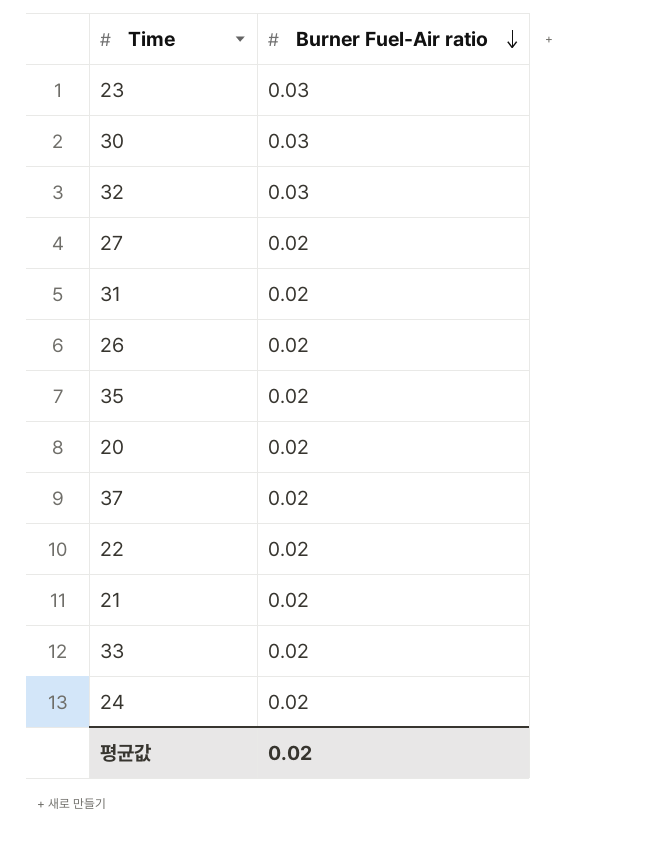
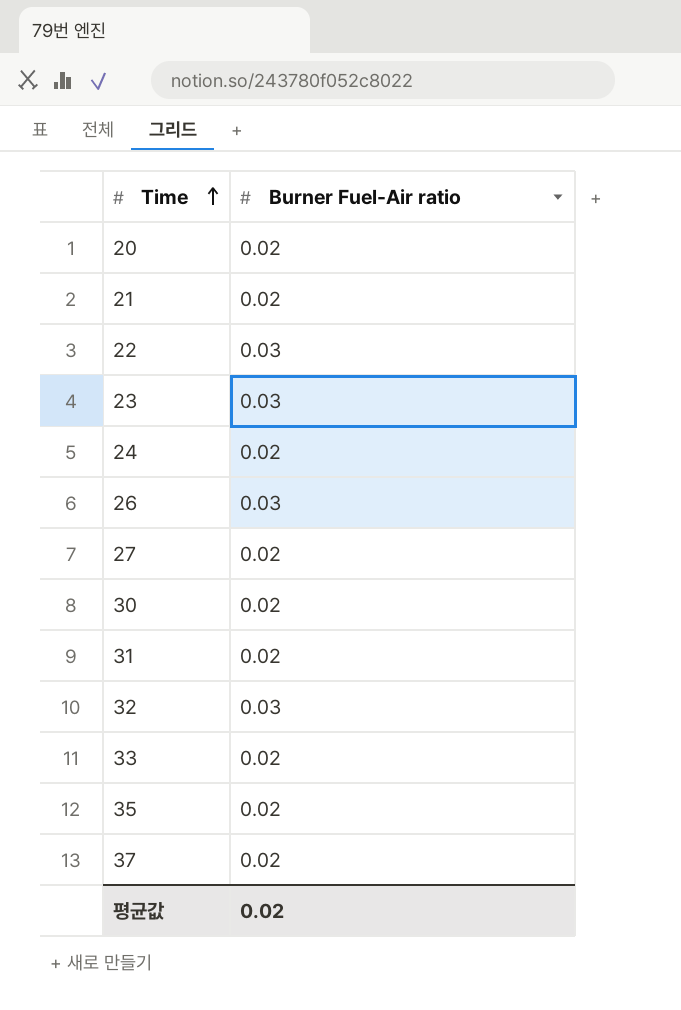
row order: Burner Fuel-Air ratio descending -> Time ascending
22 | Burner Fuel-Air ratio: 0.02 -> 0.03
26 | Burner Fuel-Air ratio: 0.02 -> 0.03
30 | Burner Fuel-Air ratio: 0.03 -> 0.02

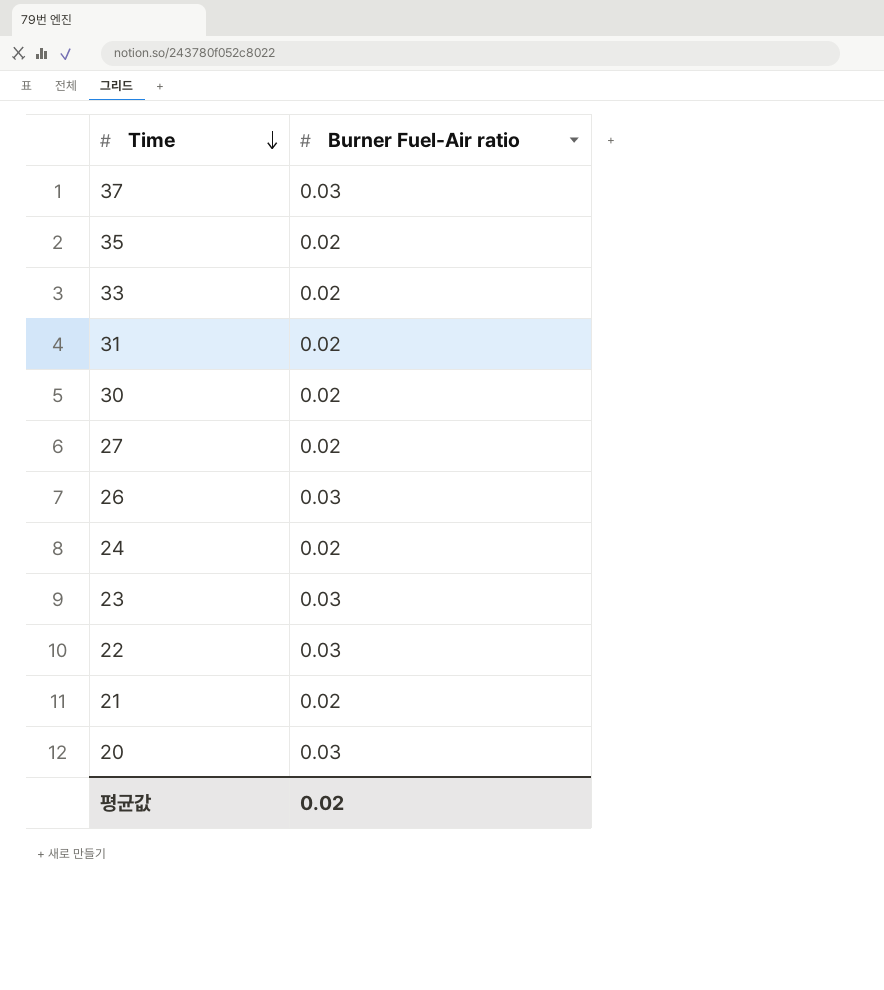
row order: Time ascending -> Time descending
row 32: 0.03 -> none
37 | Burner Fuel-Air ratio: 0.02 -> 0.03
20 | Burner Fuel-Air ratio: 0.02 -> 0.03

